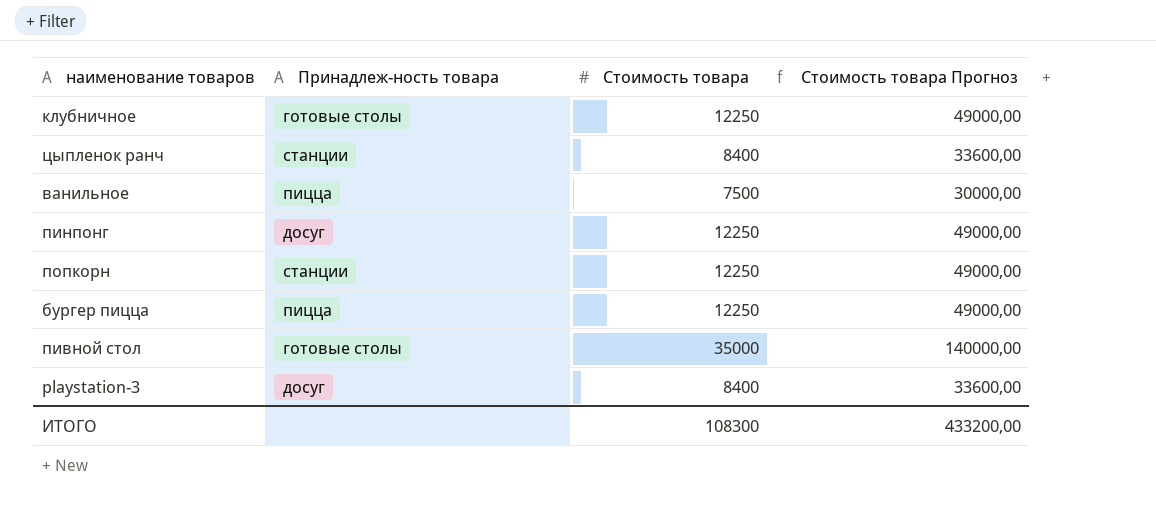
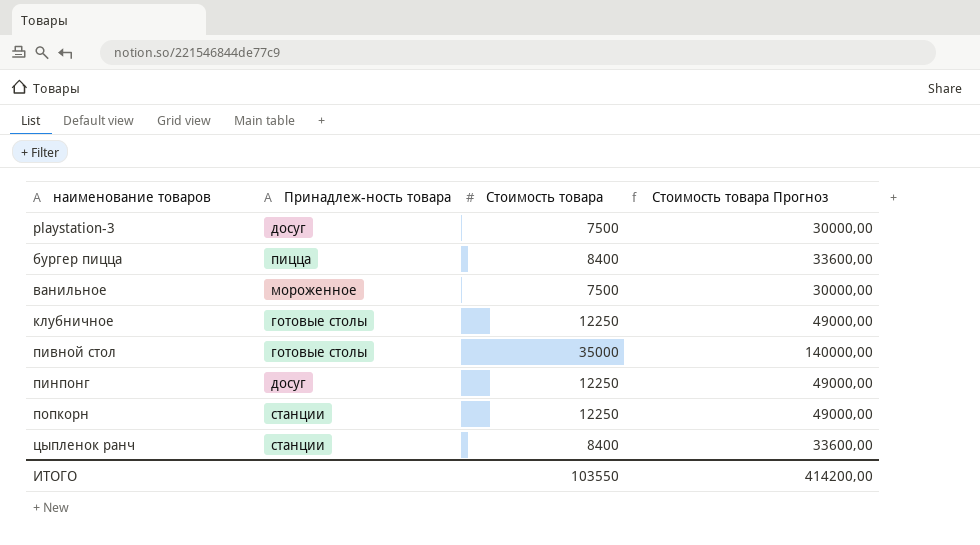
row order: none -> наименование товаров ascending
playstation-3 | Стоимость товара: 8400 -> 7500
playstation-3 | Стоимость товара Прогноз: 33600,00 -> 30000,00
бургер пицца | Стоимость товара: 12250 -> 8400
бургер пицца | Стоимость товара Прогноз: 49000,00 -> 33600,00
ванильное | Принадлеж-ность товара: пицца -> мороженное
ИТОГО | Стоимость товара: 108300 -> 103550
ИТОГО | Стоимость товара Прогноз: 433200,00 -> 414200,00

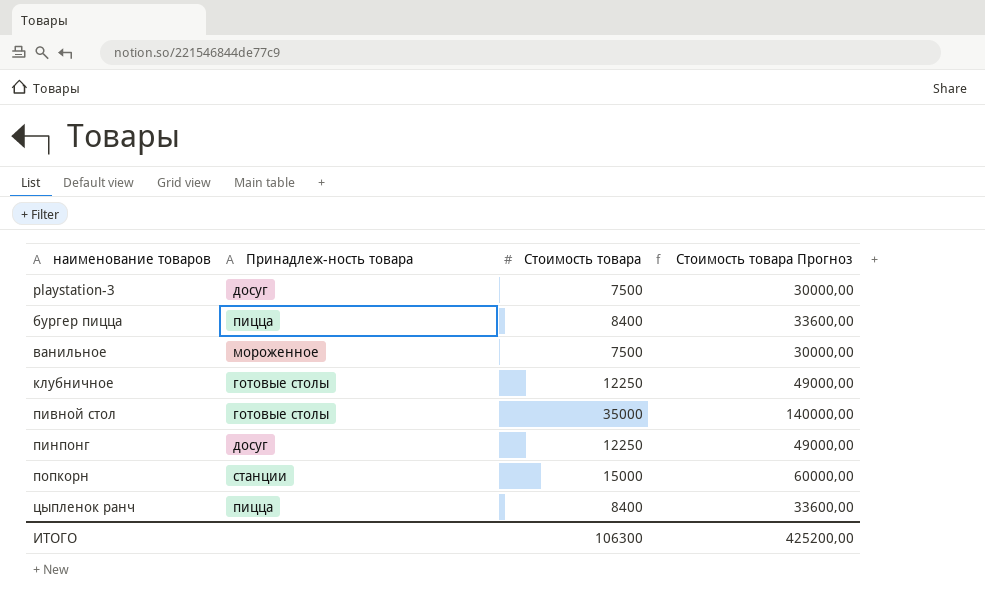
попкорн | Стоимость товара: 12250 -> 15000
попкорн | Стоимость товара Прогноз: 49000,00 -> 60000,00
цыпленок ранч | Принадлеж-ность товара: станции -> пицца
ИТОГО | Стоимость товара: 103550 -> 106300
ИТОГО | Стоимость товара Прогноз: 414200,00 -> 425200,00

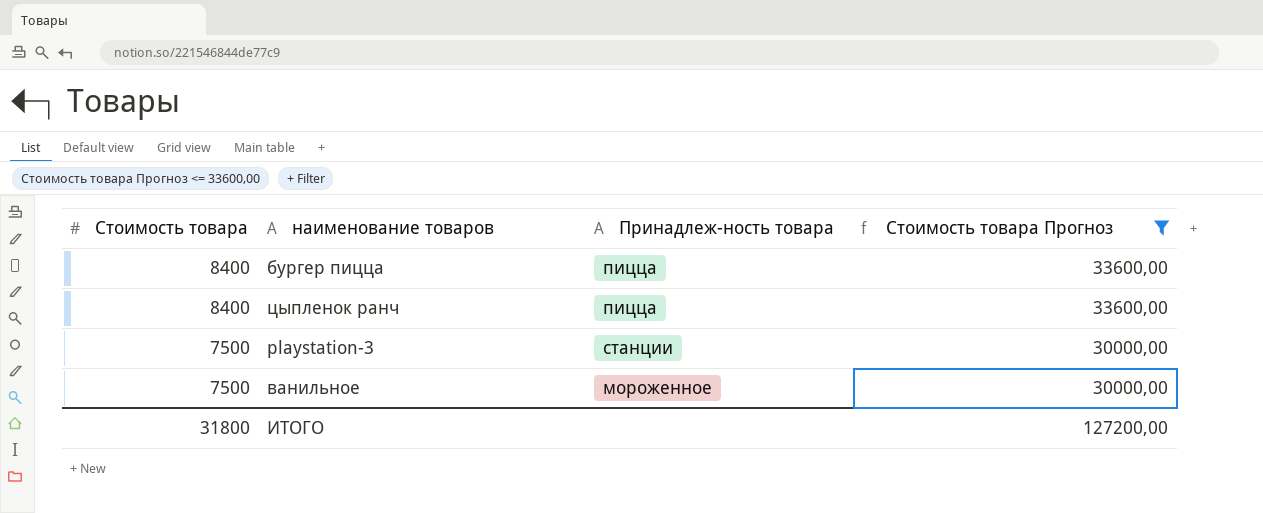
filter: none -> Стоимость товара Прогноз <= 33600,00
row order: наименование товаров ascending -> Стоимость товара descending
column Стоимость товара | position: 3 -> 1
playstation-3 | Принадлеж-ность товара: досуг -> станции
ИТОГО | Стоимость товара: 106300 -> 31800
ИТОГО | Стоимость товара Прогноз: 425200,00 -> 127200,00

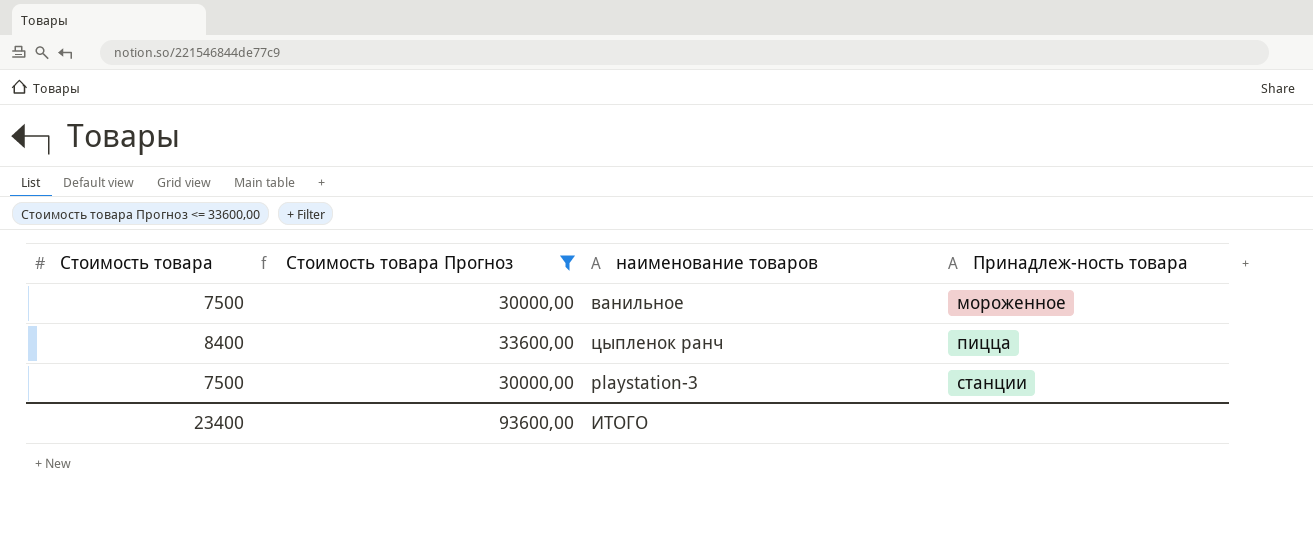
row order: Стоимость товара descending -> Принадлеж-ность товара ascending
column Стоимость товара Прогноз | position: 4 -> 2
row бургер пицца: 8400 | пицца | 33600,00 -> none
ИТОГО | Стоимость товара: 31800 -> 23400
ИТОГО | Стоимость товара Прогноз: 127200,00 -> 93600,00

